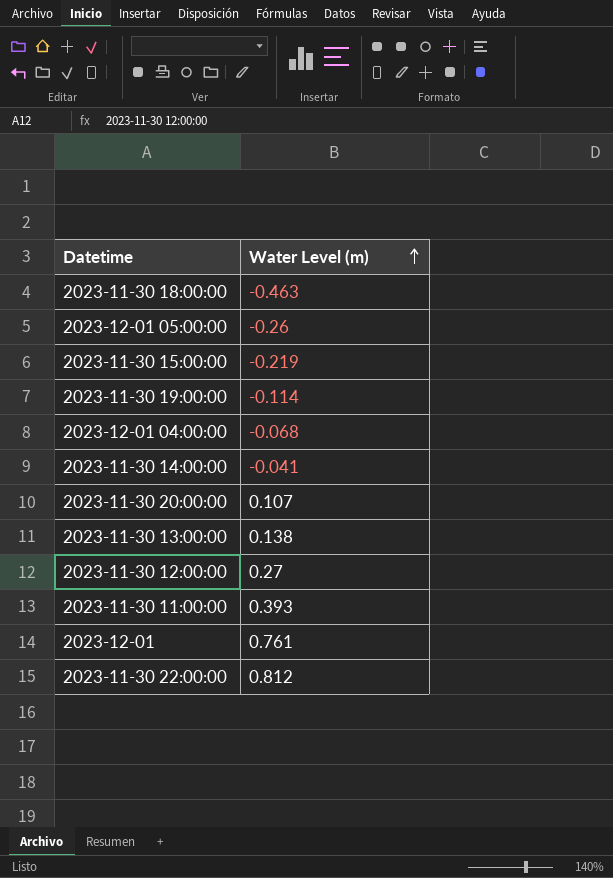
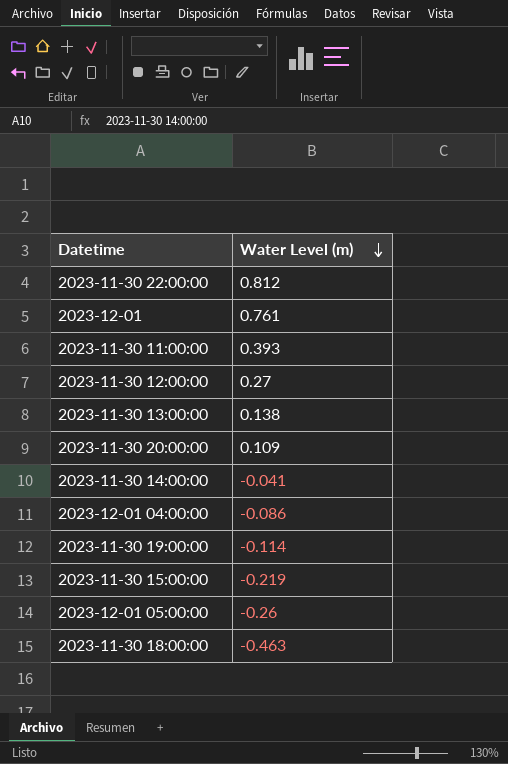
row order: Water Level (m) ascending -> Water Level (m) descending
2023-11-30 20:00:00 | Water Level (m): 0.107 -> 0.109
2023-12-01 04:00:00 | Water Level (m): -0.068 -> -0.086

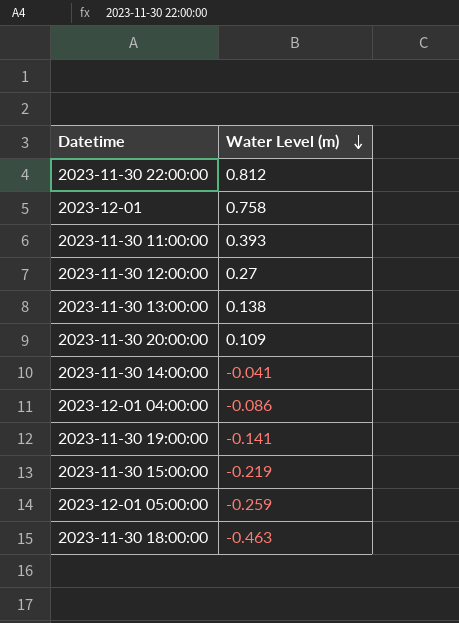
2023-12-01 | Water Level (m): 0.761 -> 0.758
2023-11-30 19:00:00 | Water Level (m): -0.114 -> -0.141
2023-12-01 05:00:00 | Water Level (m): -0.26 -> -0.259

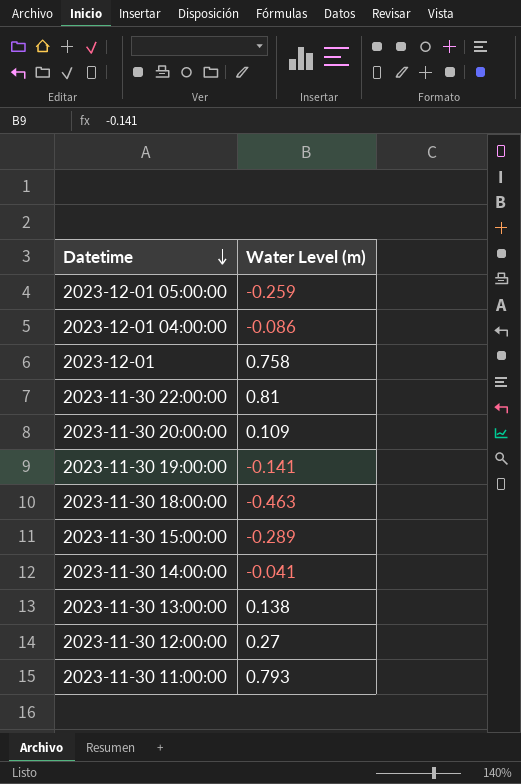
row order: Water Level (m) descending -> Datetime descending
2023-11-30 22:00:00 | Water Level (m): 0.812 -> 0.81
2023-11-30 15:00:00 | Water Level (m): -0.219 -> -0.289
2023-11-30 11:00:00 | Water Level (m): 0.393 -> 0.793

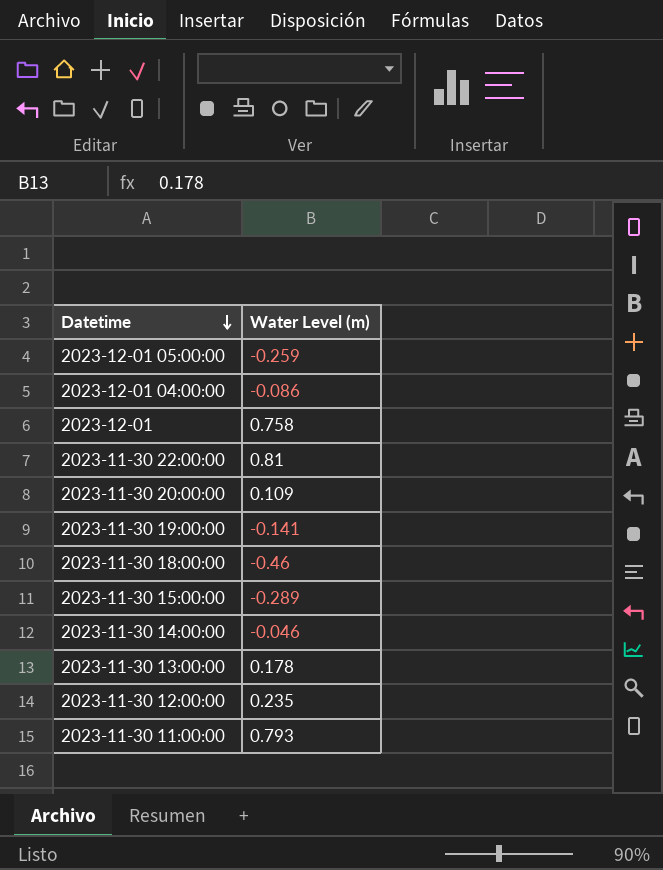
2023-11-30 18:00:00 | Water Level (m): -0.463 -> -0.46
2023-11-30 14:00:00 | Water Level (m): -0.041 -> -0.046
2023-11-30 13:00:00 | Water Level (m): 0.138 -> 0.178
2023-11-30 12:00:00 | Water Level (m): 0.27 -> 0.235

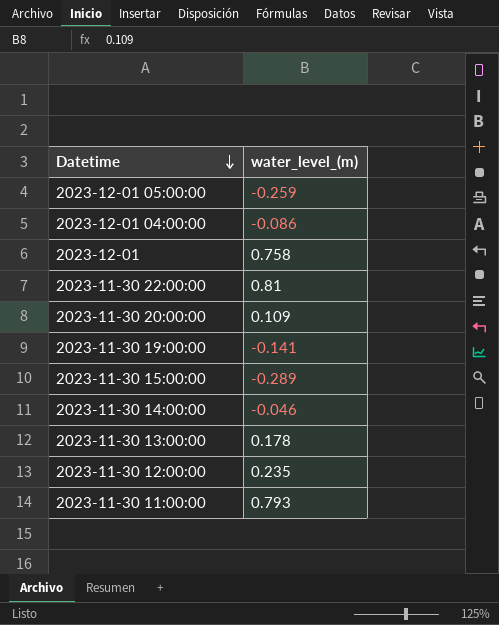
column name: Water Level (m) -> water_level_(m)
row 2023-11-30 18:00:00: -0.46 -> none

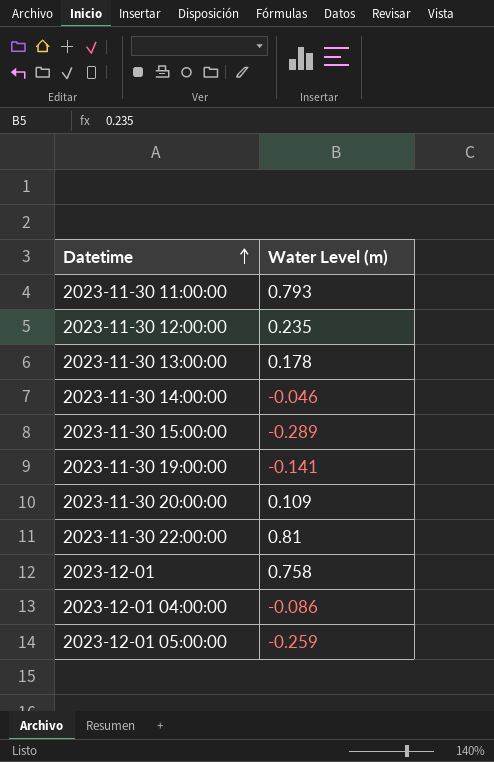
row order: Datetime descending -> Datetime ascending
column name: water_level_(m) -> Water Level (m)

